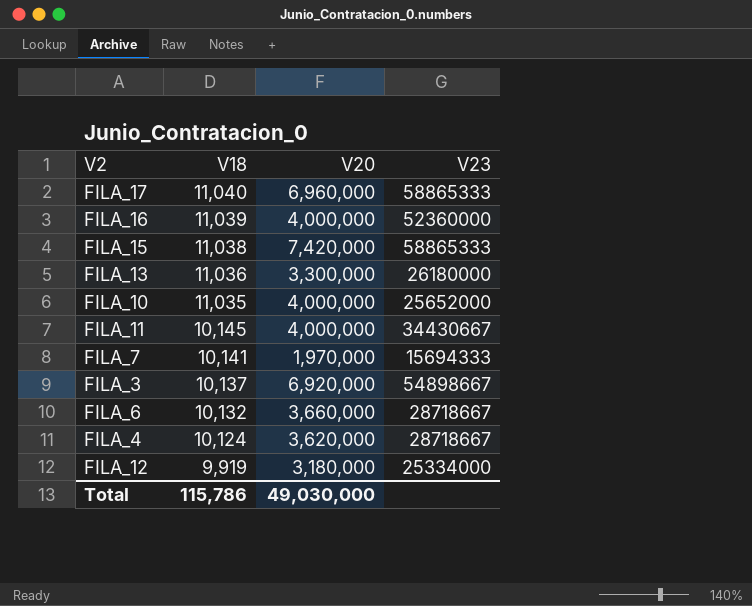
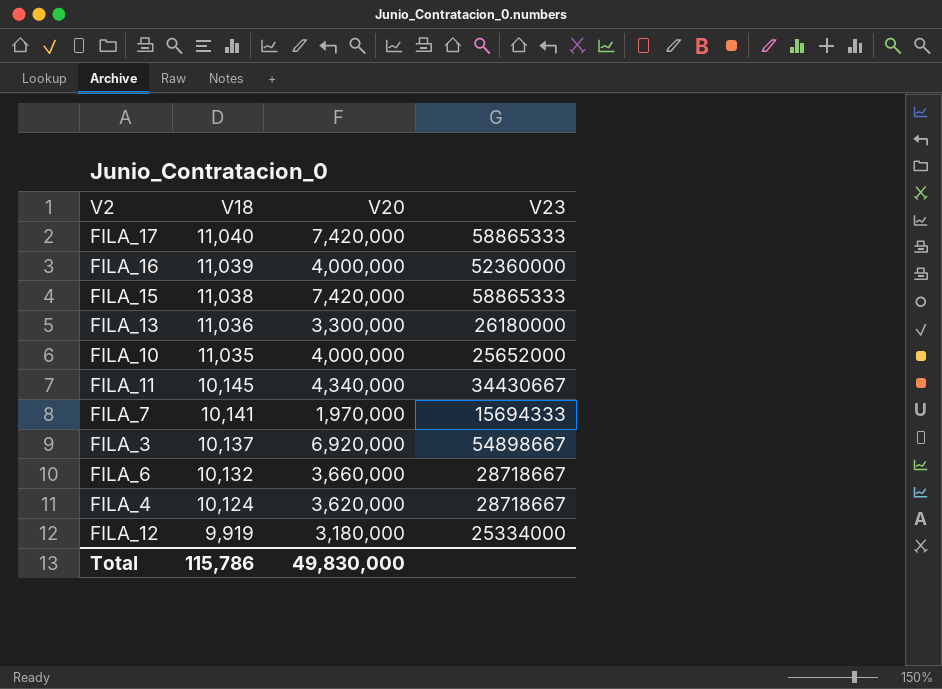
FILA_17 | V20: 6,960,000 -> 7,420,000
FILA_11 | V20: 4,000,000 -> 4,340,000
Total | V20: 49,030,000 -> 49,830,000

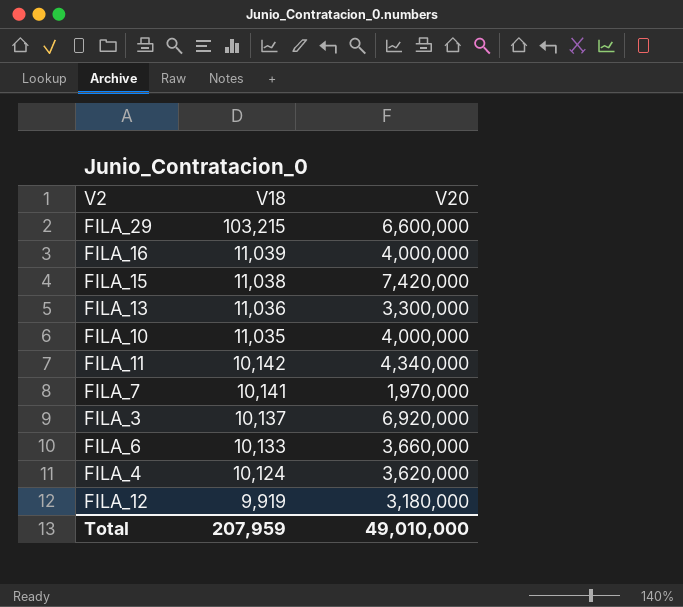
column V23 | position: 4 -> none
row FILA_17: 11,040 | 7,420,000 | 58865333 -> none
row FILA_29: none -> 103,215 | 6,600,000
FILA_11 | V18: 10,145 -> 10,142
FILA_6 | V18: 10,132 -> 10,133
Total | V18: 115,786 -> 207,959
Total | V20: 49,830,000 -> 49,010,000

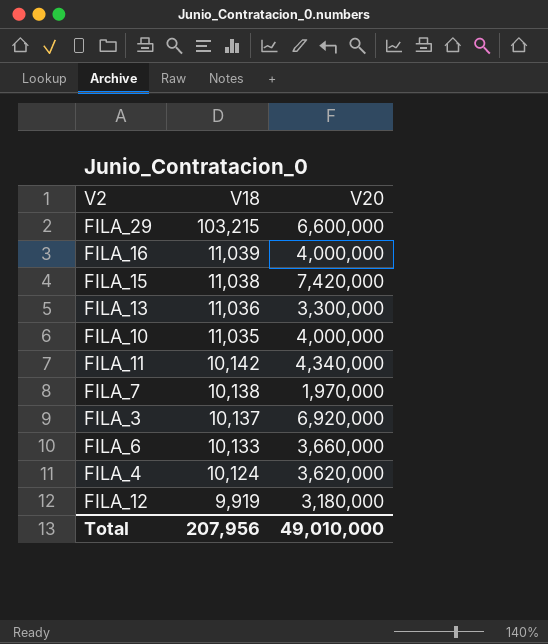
FILA_7 | V18: 10,141 -> 10,138
Total | V18: 207,959 -> 207,956

